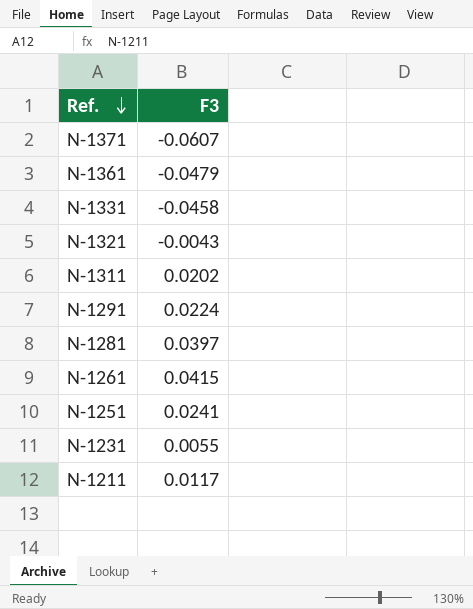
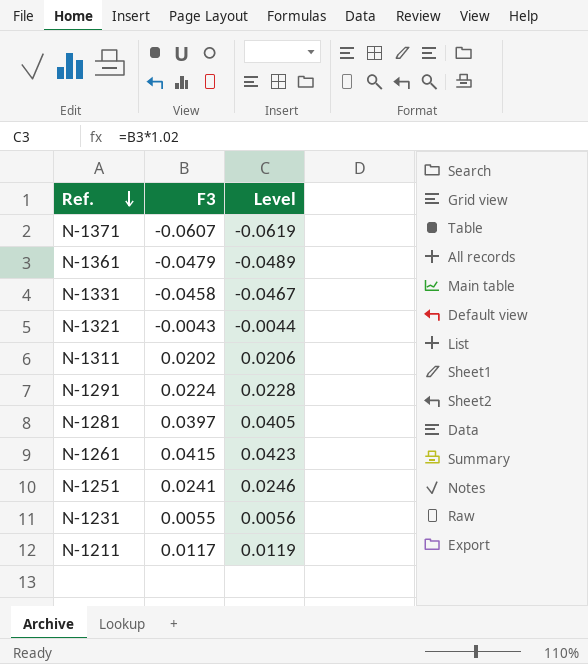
column Level | formula: none -> [F3] * 1.02

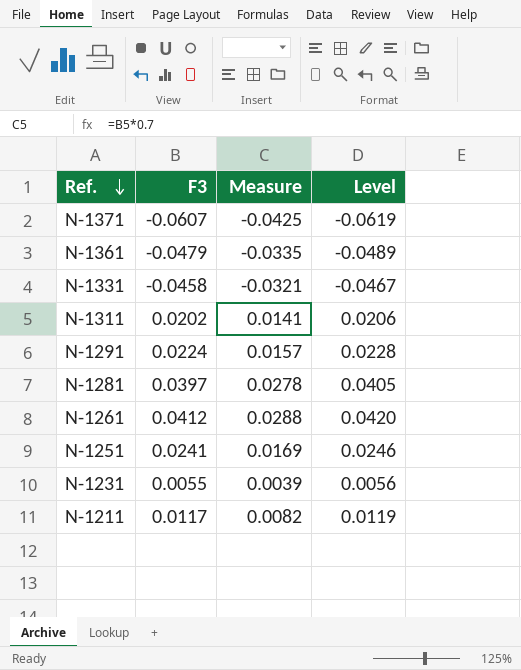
column Measure | formula: none -> [F3] * 0.7
row N-1321: -0.0043 | -0.0044 -> none
N-1261 | F3: 0.0415 -> 0.0412
N-1261 | Level: 0.0423 -> 0.0420

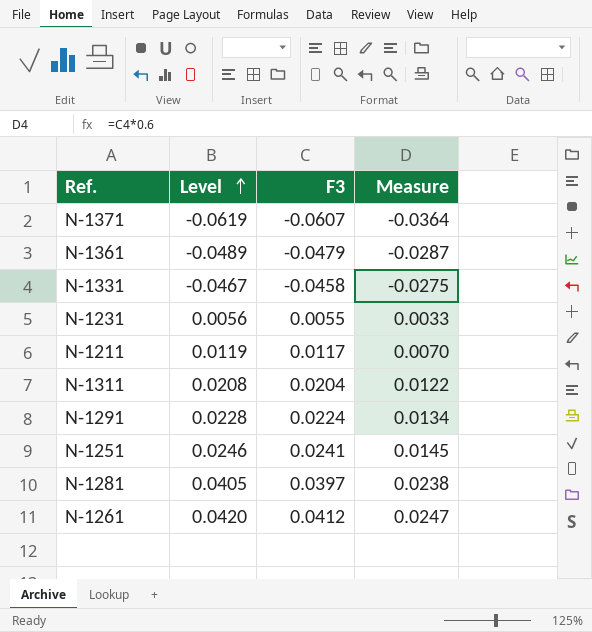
row order: Ref. descending -> Level ascending
column Level | position: 4 -> 2
column Measure | formula: [F3] * 0.7 -> [F3] * 0.6
N-1311 | Level: 0.0206 -> 0.0208
N-1311 | F3: 0.0202 -> 0.0204

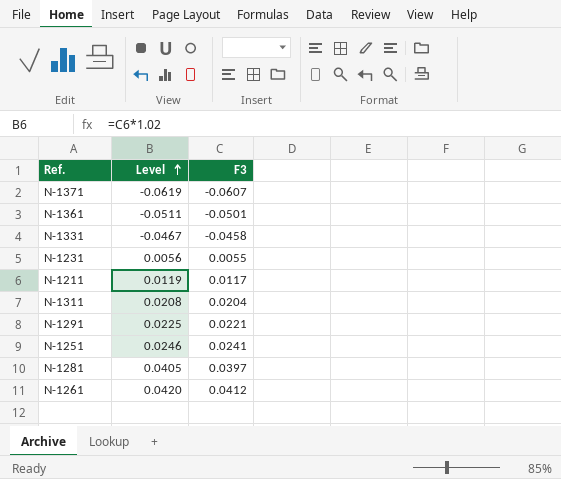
column Measure | formula: [F3] * 0.6 -> none
N-1361 | Level: -0.0489 -> -0.0511
N-1361 | F3: -0.0479 -> -0.0501
N-1291 | Level: 0.0228 -> 0.0225
N-1291 | F3: 0.0224 -> 0.0221

